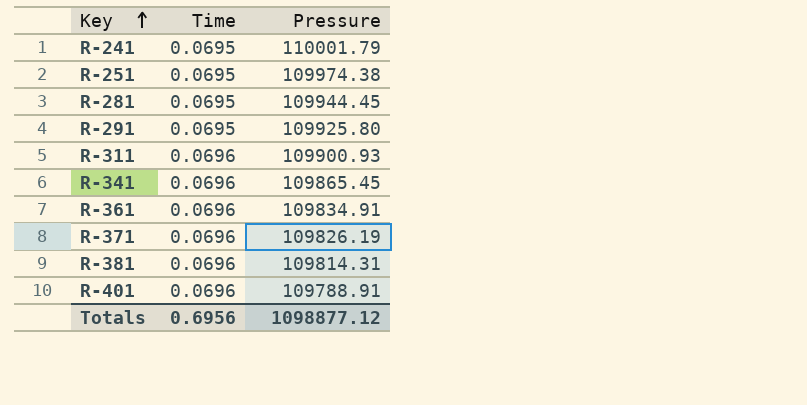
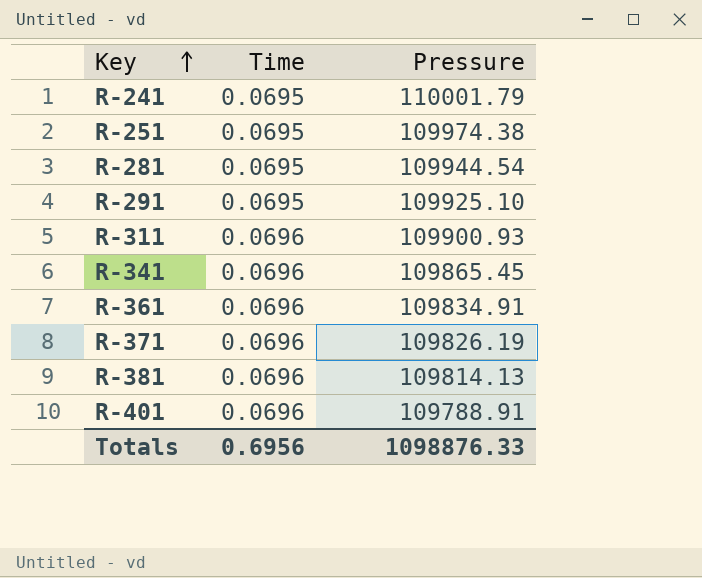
R-281 | Pressure: 109944.45 -> 109944.54
R-291 | Pressure: 109925.80 -> 109925.10
R-381 | Pressure: 109814.31 -> 109814.13
Totals | Pressure: 1098877.12 -> 1098876.33

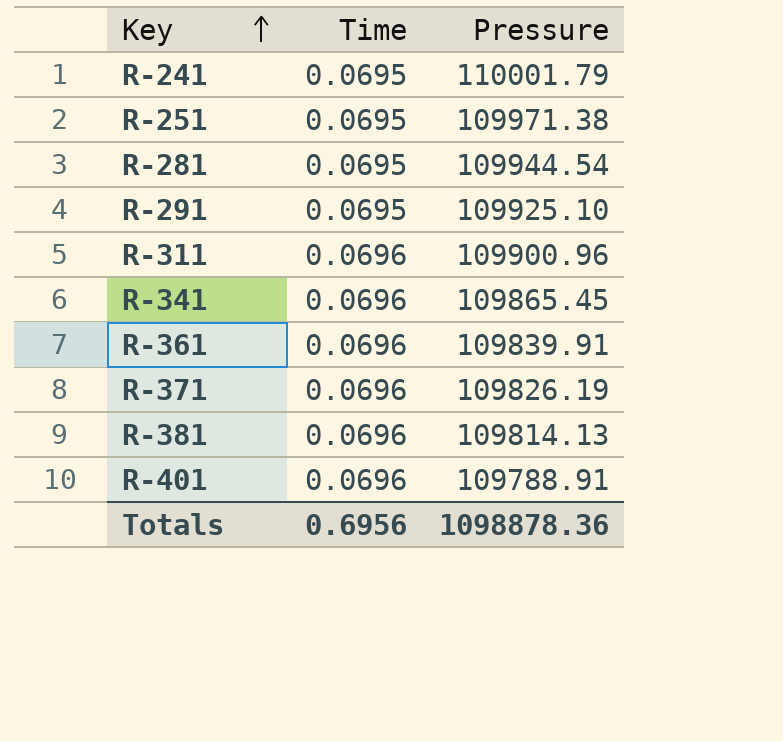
R-251 | Pressure: 109974.38 -> 109971.38
R-311 | Pressure: 109900.93 -> 109900.96
R-361 | Pressure: 109834.91 -> 109839.91
Totals | Pressure: 1098876.33 -> 1098878.36

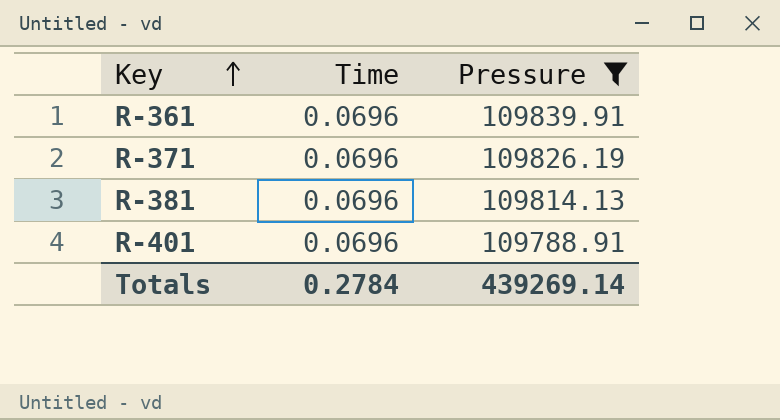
filter: none -> Pressure <= 109839.91
Totals | Time: 0.6956 -> 0.2784
Totals | Pressure: 1098878.36 -> 439269.14

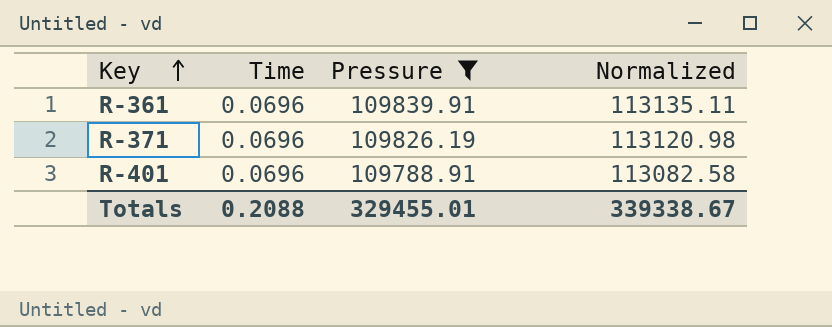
column Normalized | formula: none -> [Pressure] * 1.03
row R-381: 0.0696 | 109814.13 -> none
Totals | Time: 0.2784 -> 0.2088
Totals | Pressure: 439269.14 -> 329455.01

